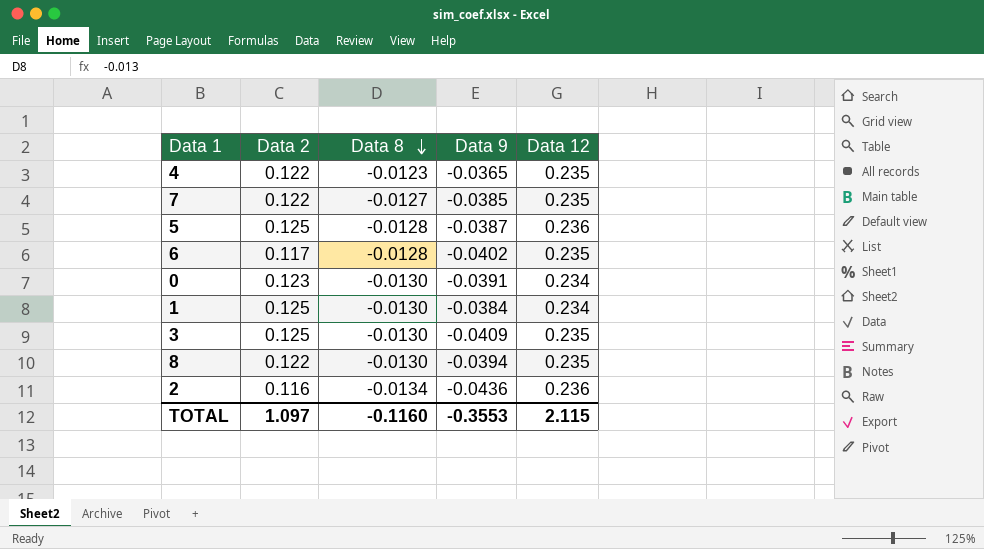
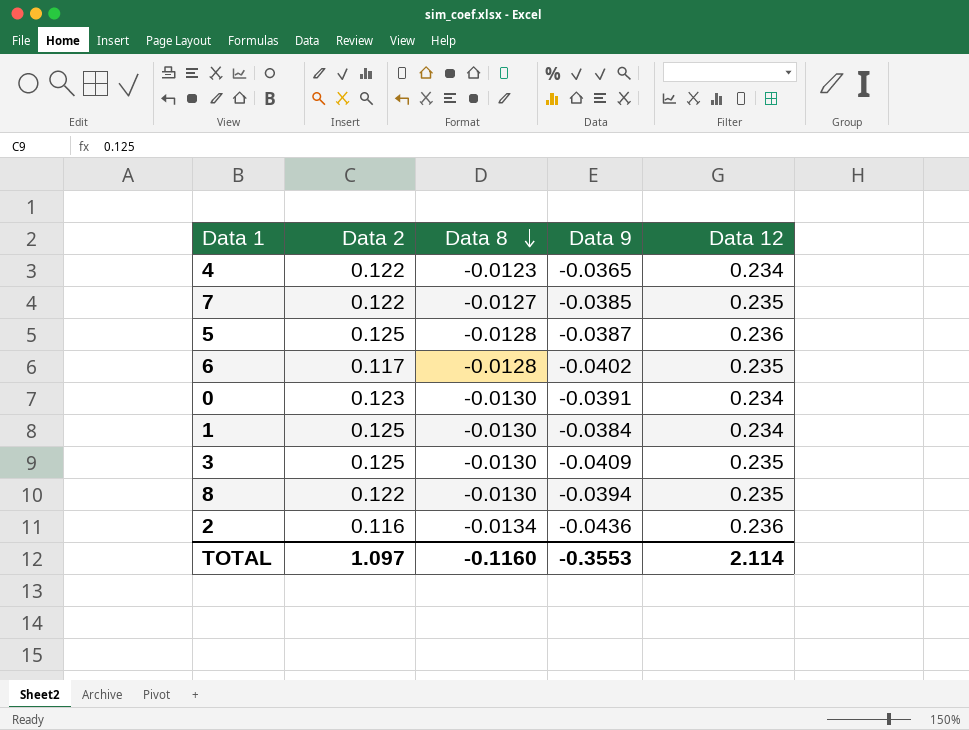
4 | Data 12: 0.235 -> 0.234
TOTAL | Data 12: 2.115 -> 2.114

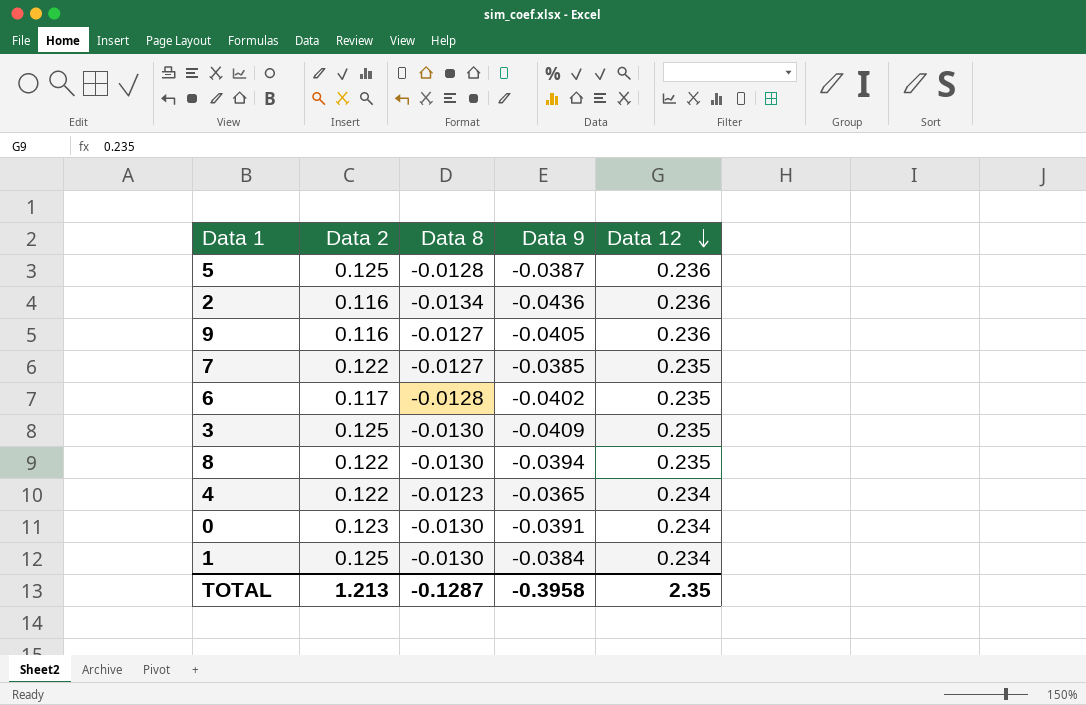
row order: Data 8 descending -> Data 12 descending
row 9: none -> 0.116 | -0.0127 | -0.0405 | 0.236
TOTAL | Data 2: 1.097 -> 1.213
TOTAL | Data 8: -0.1160 -> -0.1287
TOTAL | Data 9: -0.3553 -> -0.3958
TOTAL | Data 12: 2.114 -> 2.35

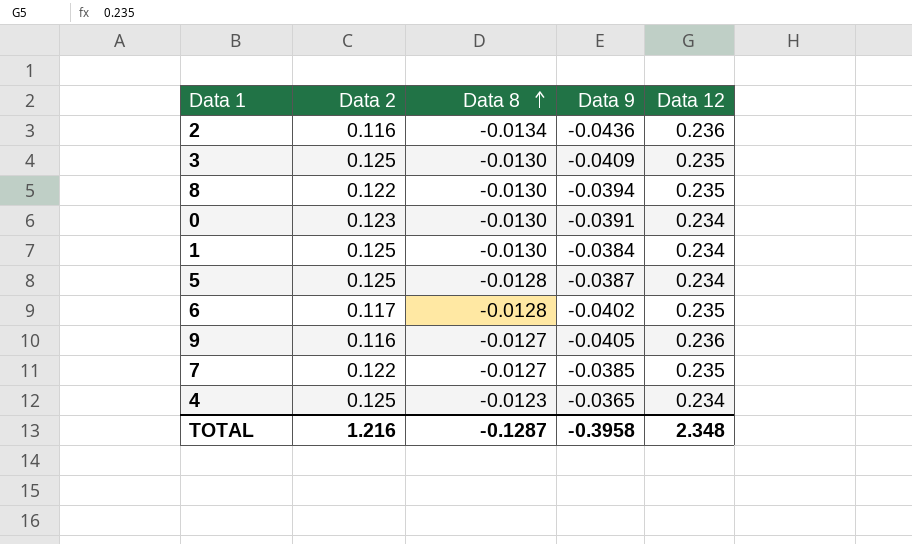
row order: Data 12 descending -> Data 8 ascending
5 | Data 12: 0.236 -> 0.234
4 | Data 2: 0.122 -> 0.125
TOTAL | Data 2: 1.213 -> 1.216
TOTAL | Data 12: 2.35 -> 2.348

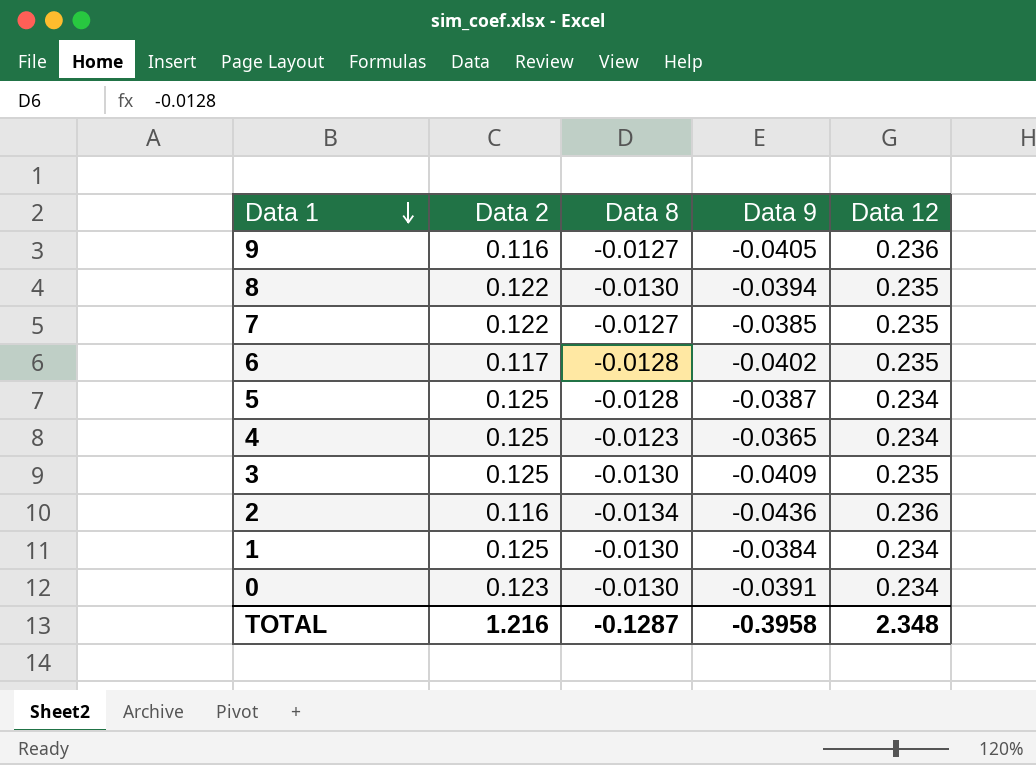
row order: Data 8 ascending -> Data 1 descending

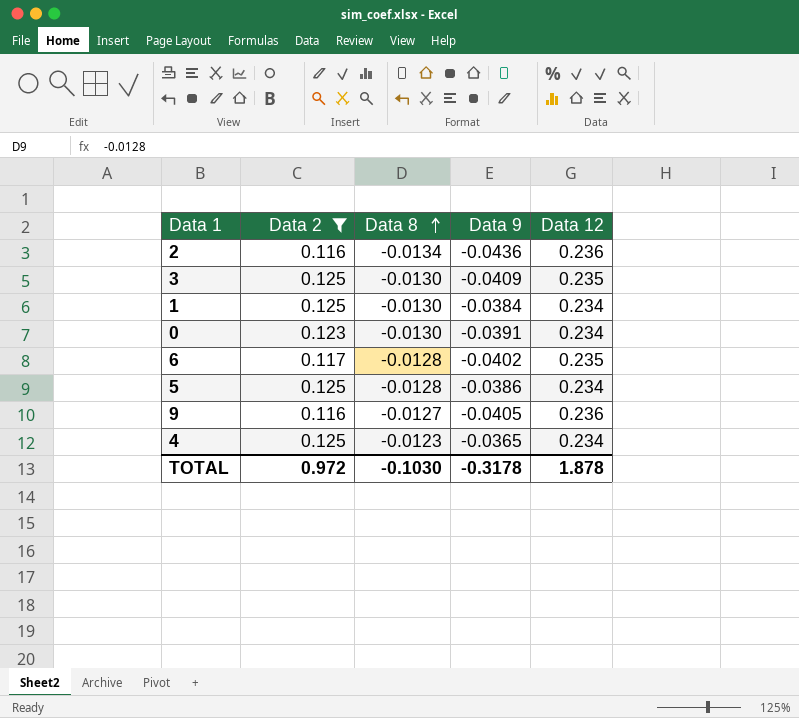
filter: none -> Data 2 != 0.122
row order: Data 1 descending -> Data 8 ascending
5 | Data 9: -0.0387 -> -0.0386
TOTAL | Data 2: 1.216 -> 0.972
TOTAL | Data 8: -0.1287 -> -0.1030
TOTAL | Data 9: -0.3958 -> -0.3178
TOTAL | Data 12: 2.348 -> 1.878

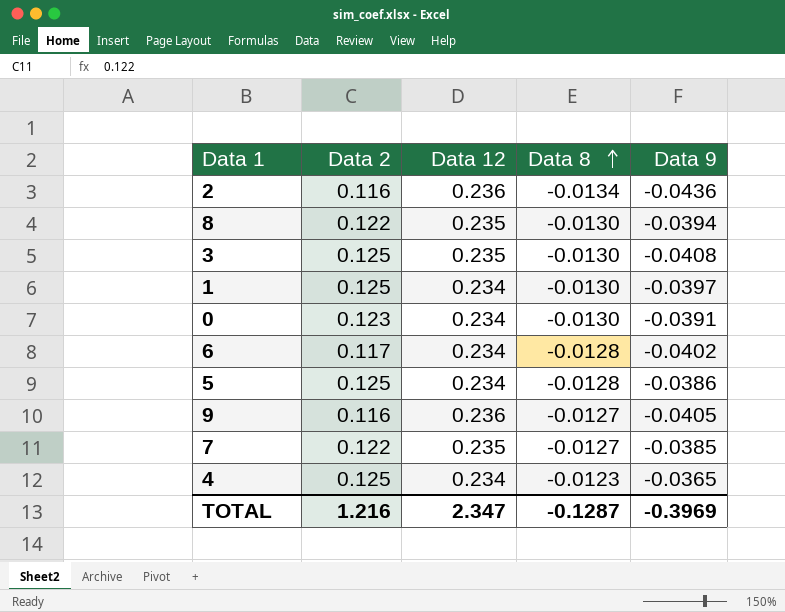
filter: Data 2 != 0.122 -> none
column Data 12 | position: 5 -> 3
3 | Data 9: -0.0409 -> -0.0408
1 | Data 9: -0.0384 -> -0.0397
6 | Data 12: 0.235 -> 0.234
TOTAL | Data 2: 0.972 -> 1.216
TOTAL | Data 12: 1.878 -> 2.347
TOTAL | Data 8: -0.1030 -> -0.1287
TOTAL | Data 9: -0.3178 -> -0.3969

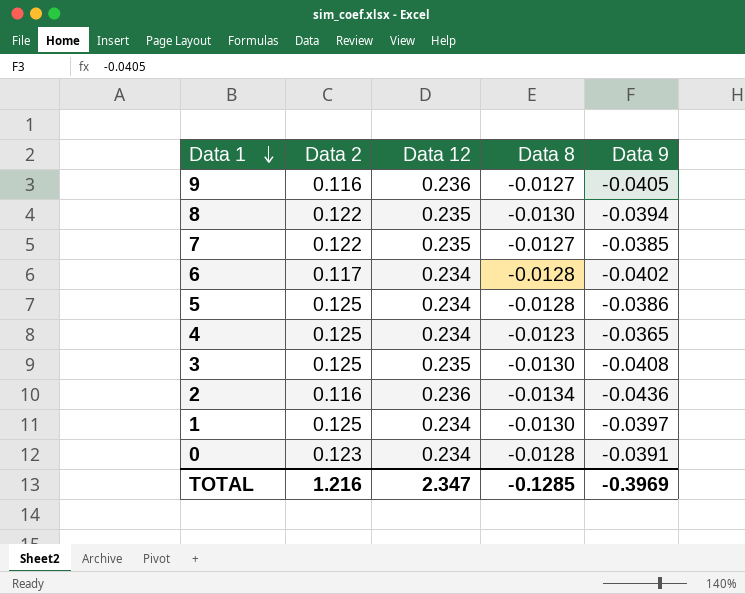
row order: Data 8 ascending -> Data 1 descending
0 | Data 8: -0.0130 -> -0.0128
TOTAL | Data 8: -0.1287 -> -0.1285

